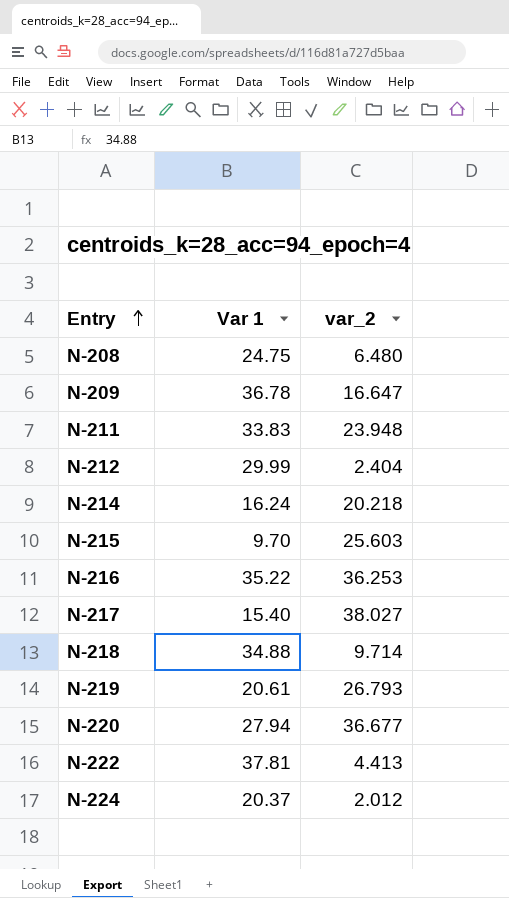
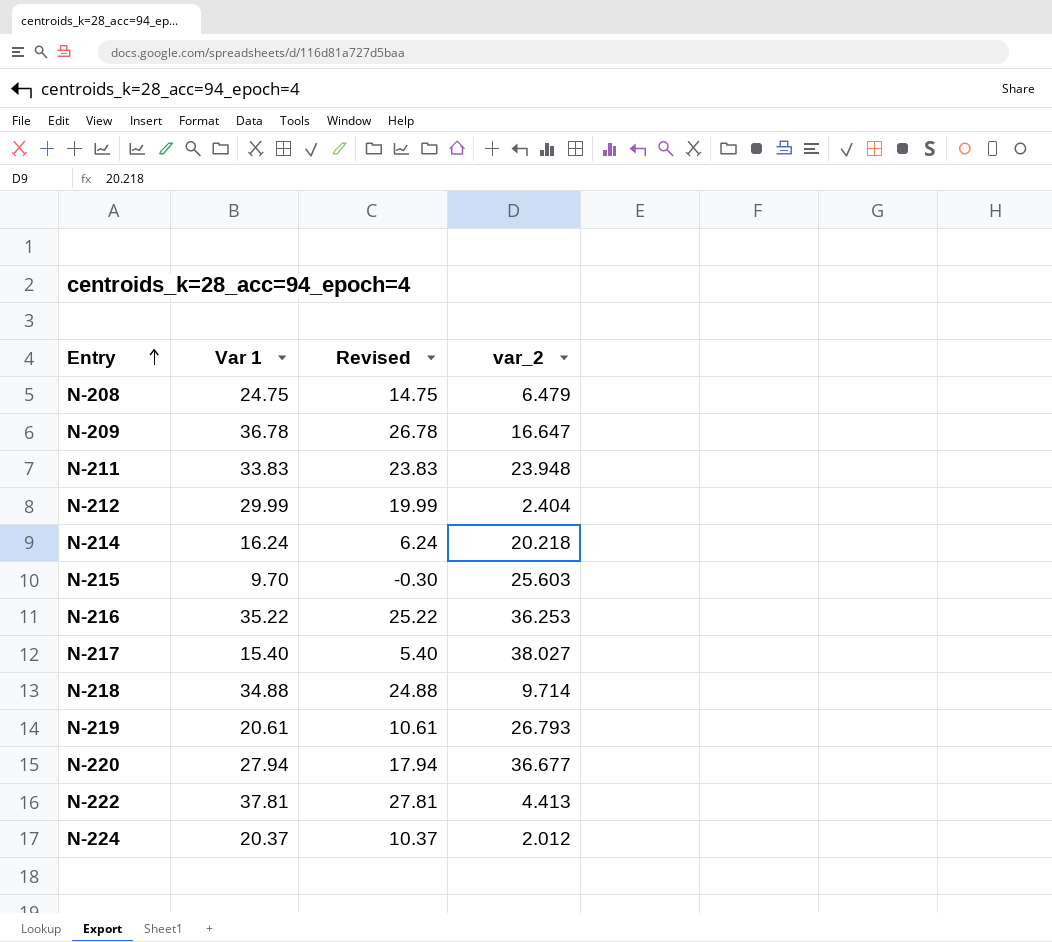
column Revised | formula: none -> [Var 1] - 10
N-208 | var_2: 6.480 -> 6.479

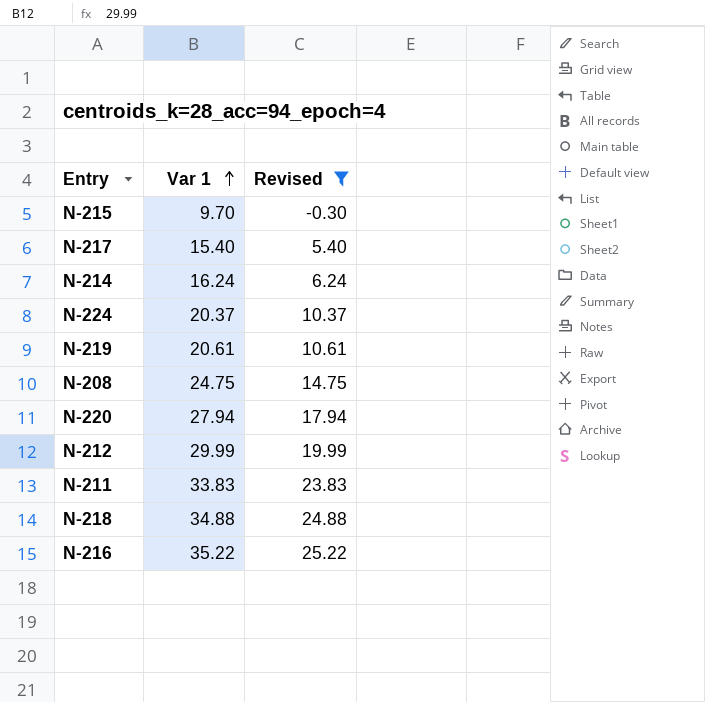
filter: none -> Revised <= 25.22
row order: Entry ascending -> Var 1 ascending
column var_2 | position: 4 -> none

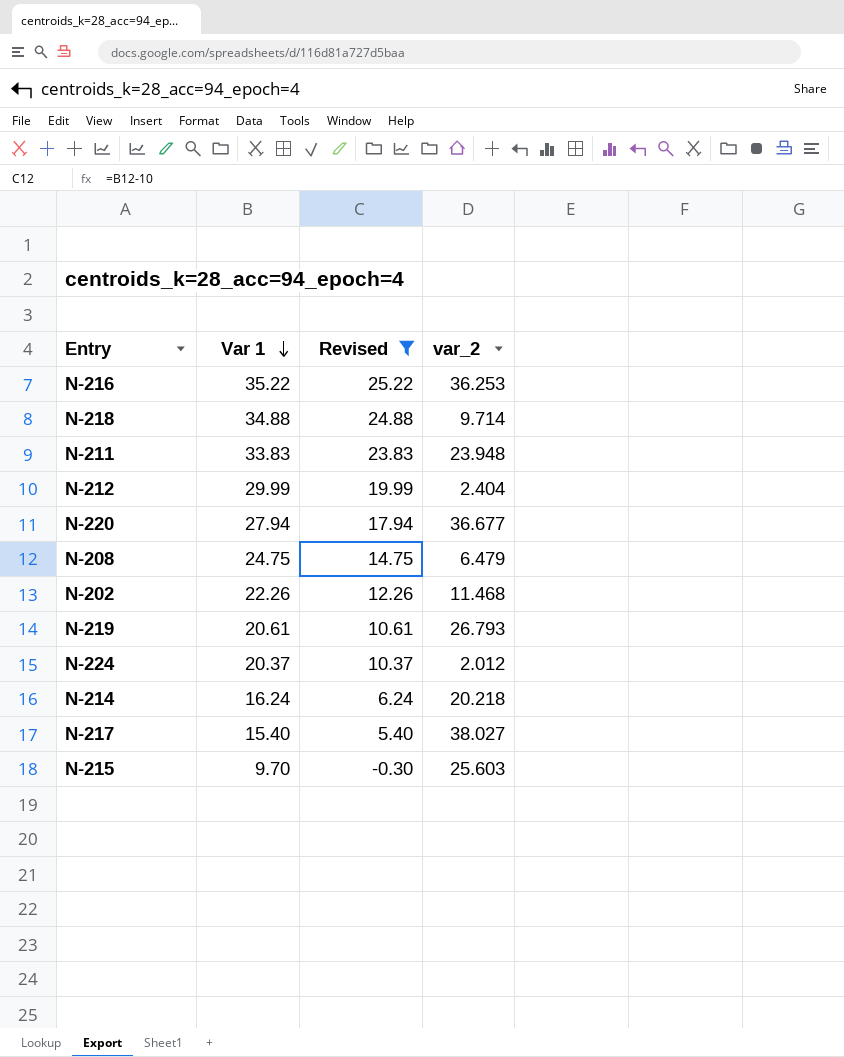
row order: Var 1 ascending -> Var 1 descending
column var_2 | position: none -> 4
row N-202: none -> 22.26 | 12.26 | 11.468

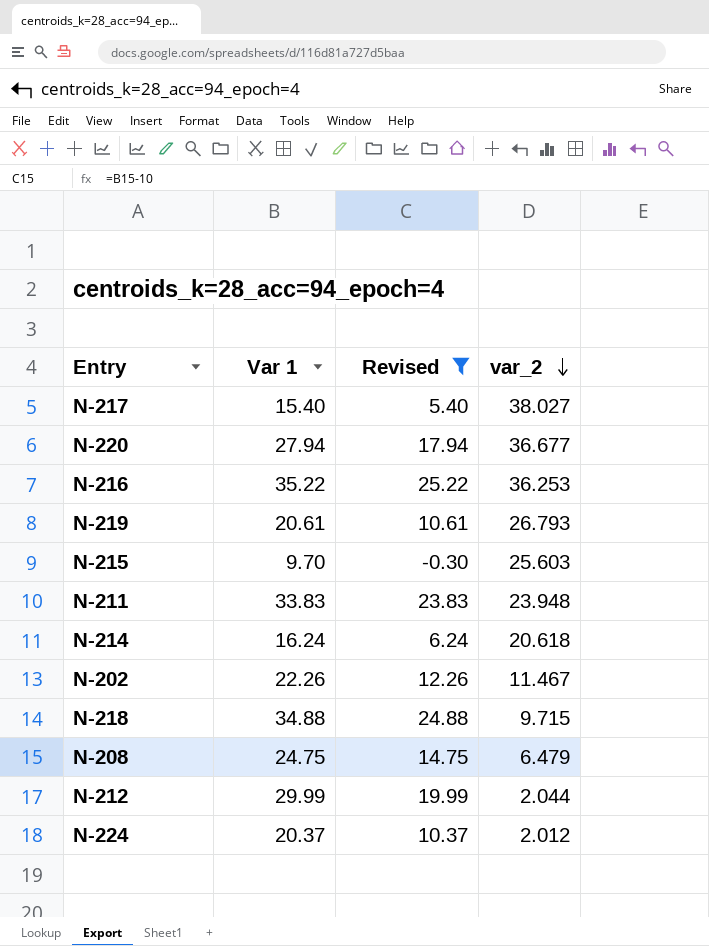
row order: Var 1 descending -> var_2 descending
N-214 | var_2: 20.218 -> 20.618
N-202 | var_2: 11.468 -> 11.467
N-218 | var_2: 9.714 -> 9.715
N-212 | var_2: 2.404 -> 2.044

